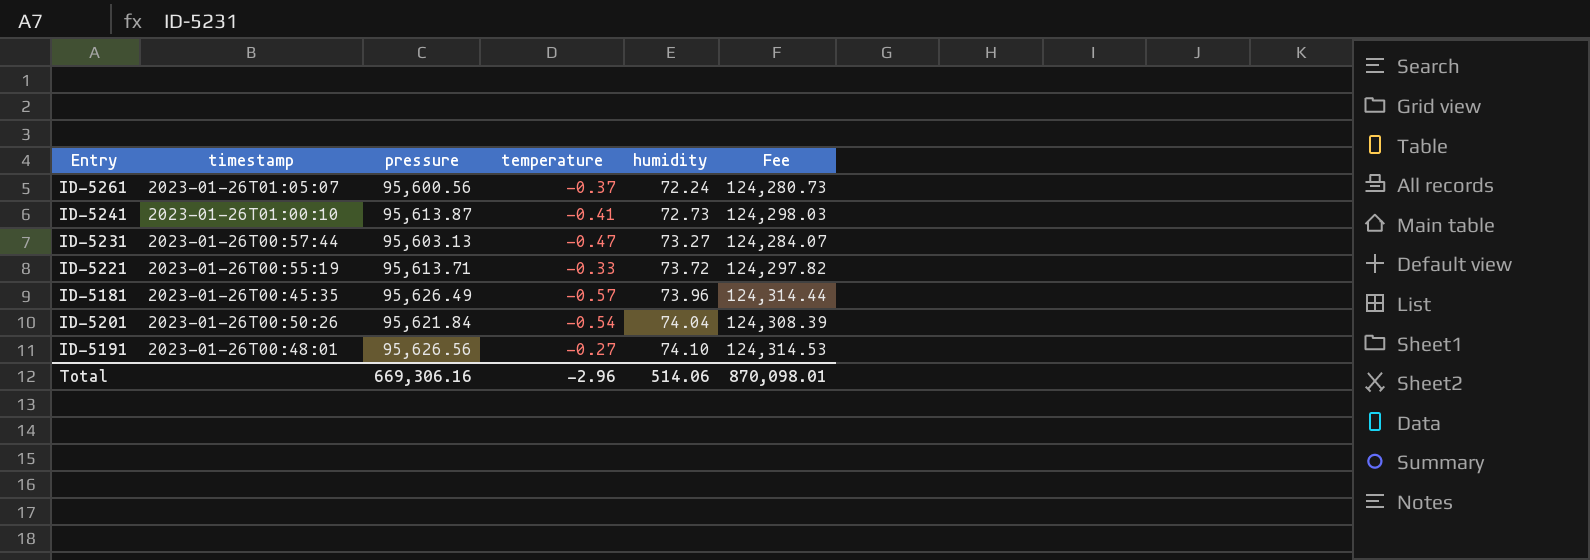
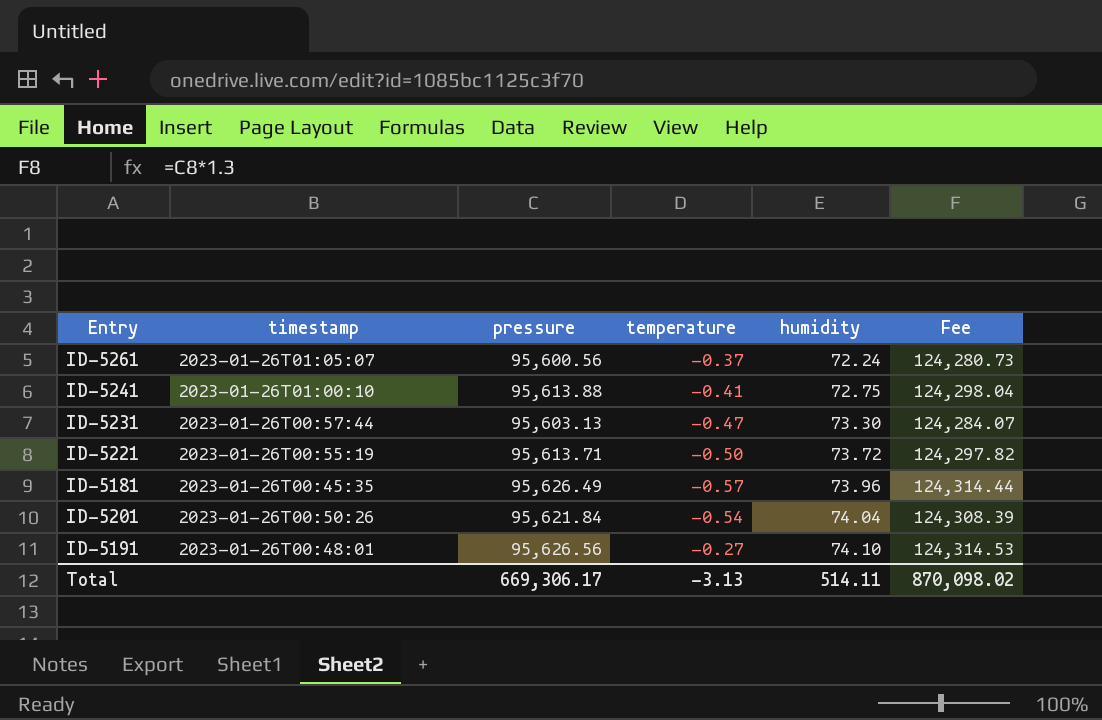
ID-5241 | pressure: 95,613.87 -> 95,613.88
ID-5241 | humidity: 72.73 -> 72.75
ID-5241 | Fee: 124,298.03 -> 124,298.04
ID-5231 | humidity: 73.27 -> 73.30
ID-5221 | temperature: -0.33 -> -0.50
Total | pressure: 669,306.16 -> 669,306.17
Total | temperature: -2.96 -> -3.13
Total | humidity: 514.06 -> 514.11
Total | Fee: 870,098.01 -> 870,098.02

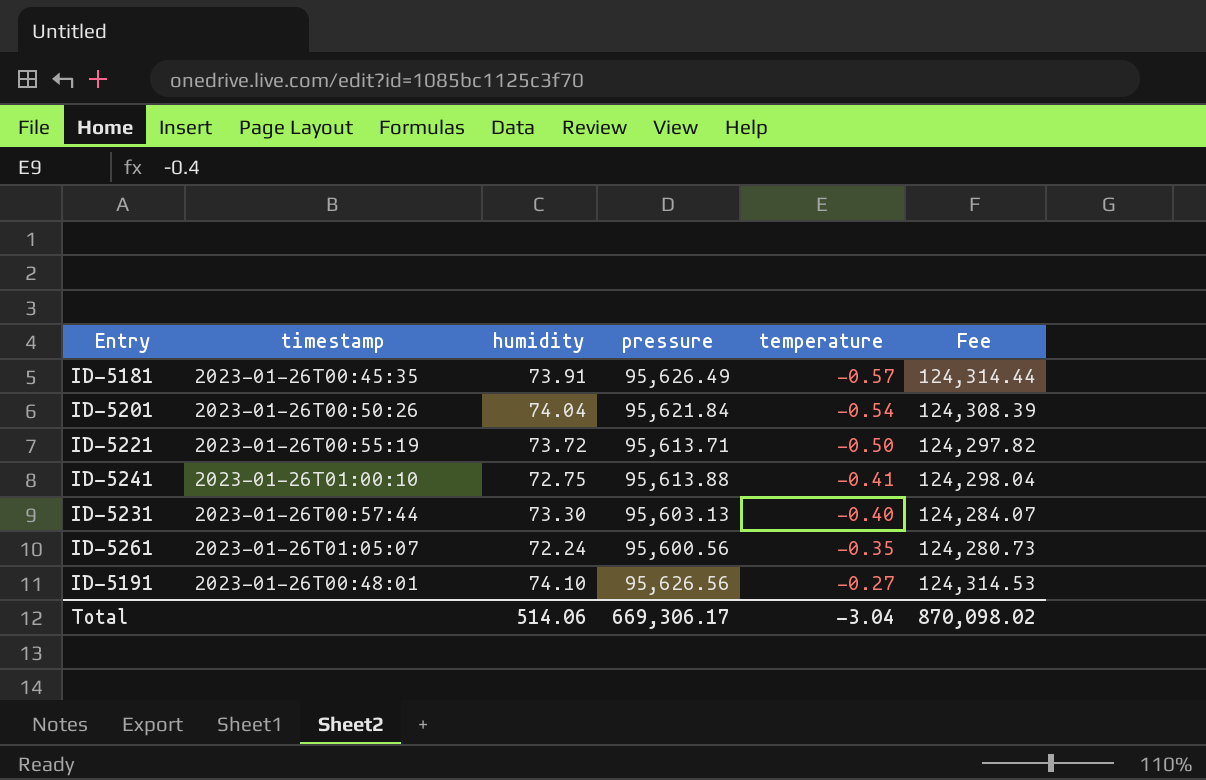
row order: humidity ascending -> temperature ascending
column humidity | position: 5 -> 3
ID-5181 | humidity: 73.96 -> 73.91
ID-5231 | temperature: -0.47 -> -0.40
ID-5261 | temperature: -0.37 -> -0.35
Total | humidity: 514.11 -> 514.06
Total | temperature: -3.13 -> -3.04

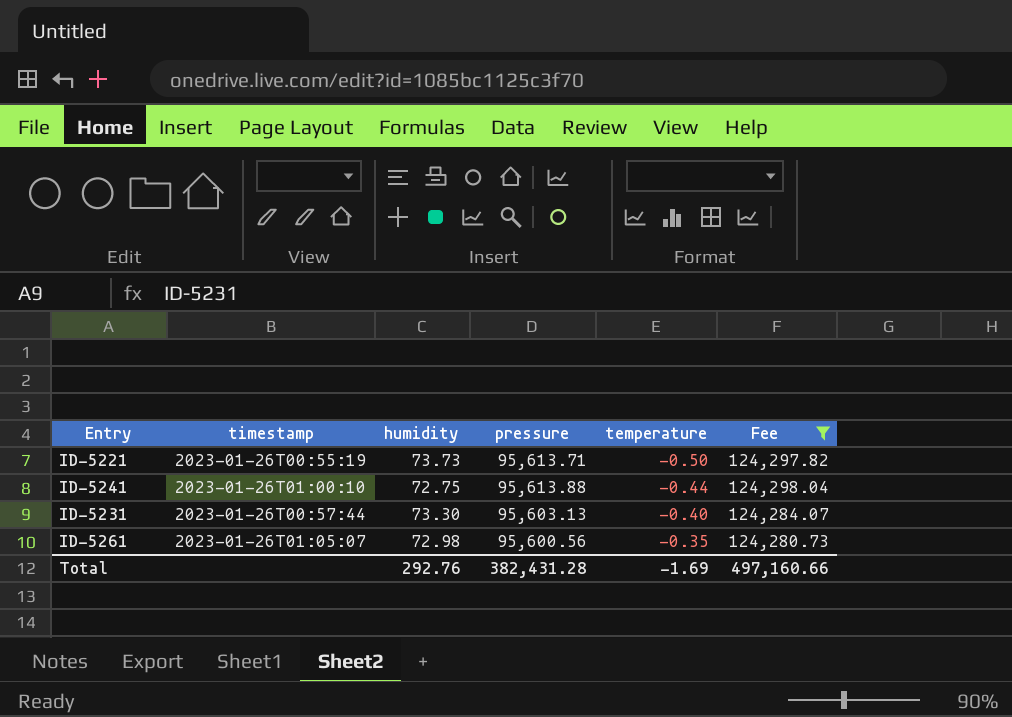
filter: none -> Fee <= 124,298.04
ID-5221 | humidity: 73.72 -> 73.73
ID-5241 | temperature: -0.41 -> -0.44
ID-5261 | humidity: 72.24 -> 72.98
Total | humidity: 514.06 -> 292.76
Total | pressure: 669,306.17 -> 382,431.28
Total | temperature: -3.04 -> -1.69
Total | Fee: 870,098.02 -> 497,160.66

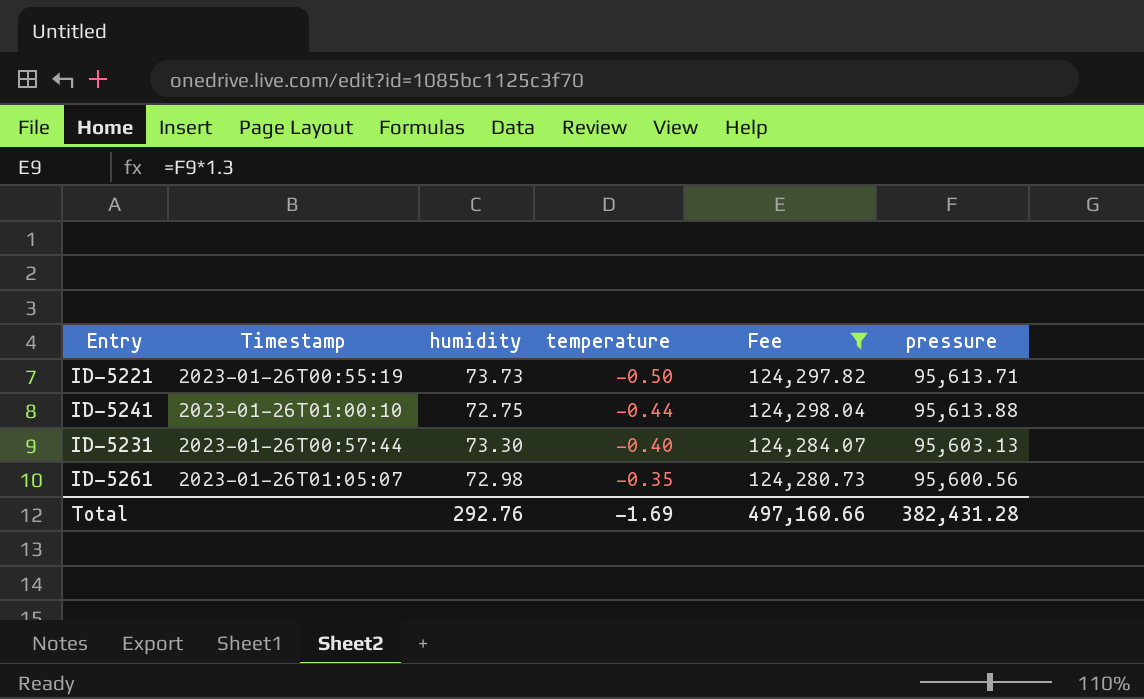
column name: timestamp -> Timestamp
column pressure | position: 4 -> 6

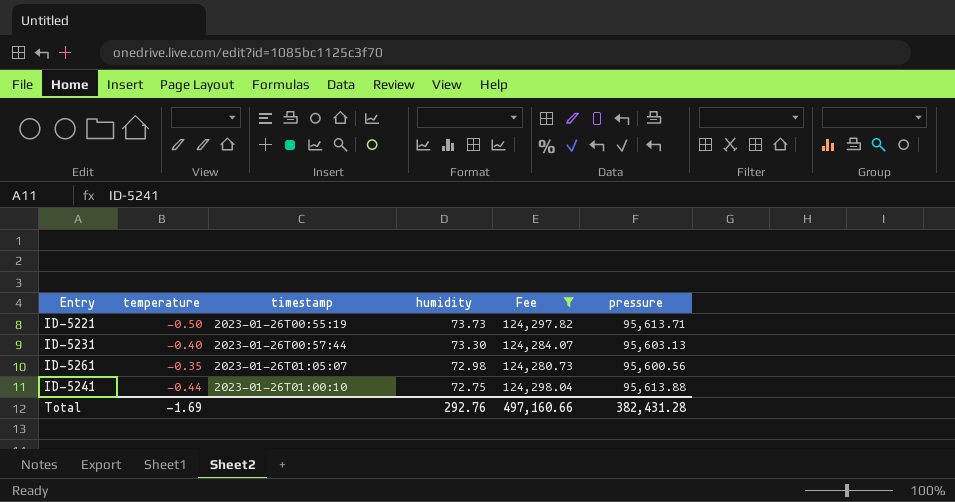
row order: temperature ascending -> humidity descending
column temperature | position: 4 -> 2
column name: Timestamp -> timestamp

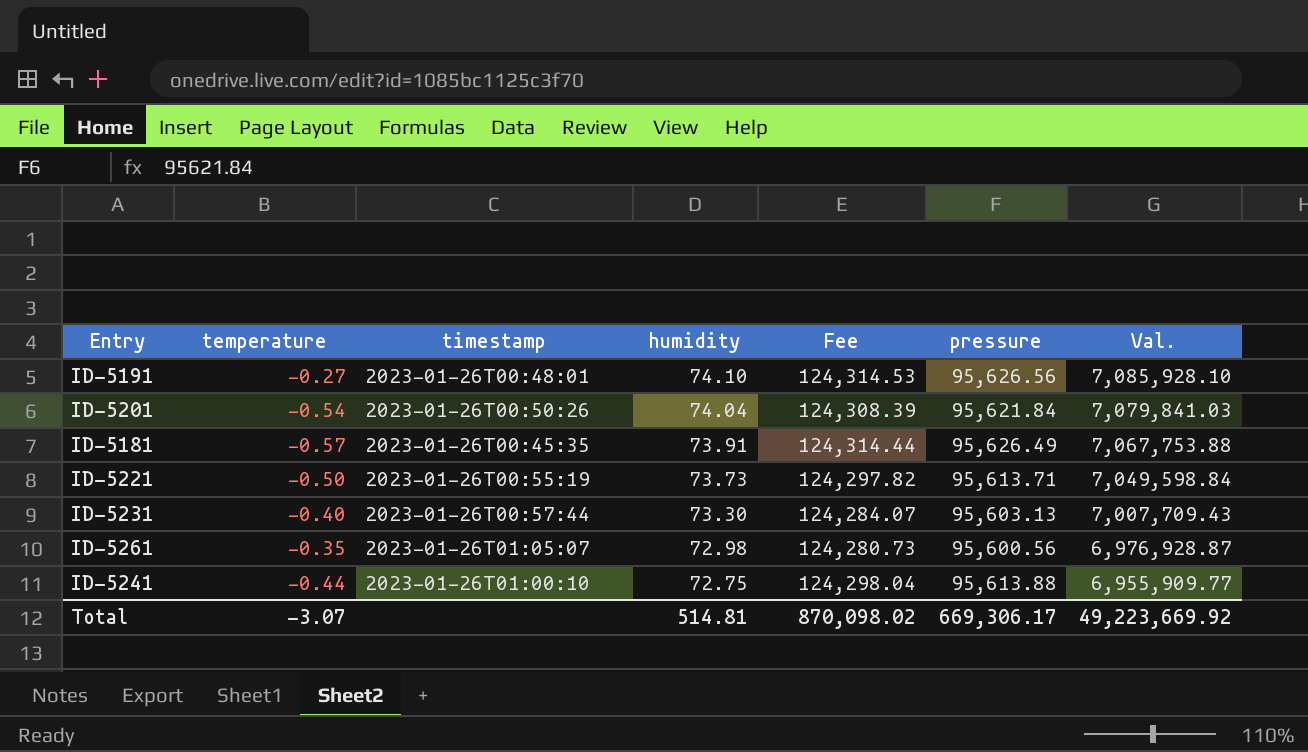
filter: Fee <= 124,298.04 -> none
column Val. | formula: none -> [humidity] * [pressure]
Total | temperature: -1.69 -> -3.07
Total | humidity: 292.76 -> 514.81
Total | Fee: 497,160.66 -> 870,098.02
Total | pressure: 382,431.28 -> 669,306.17

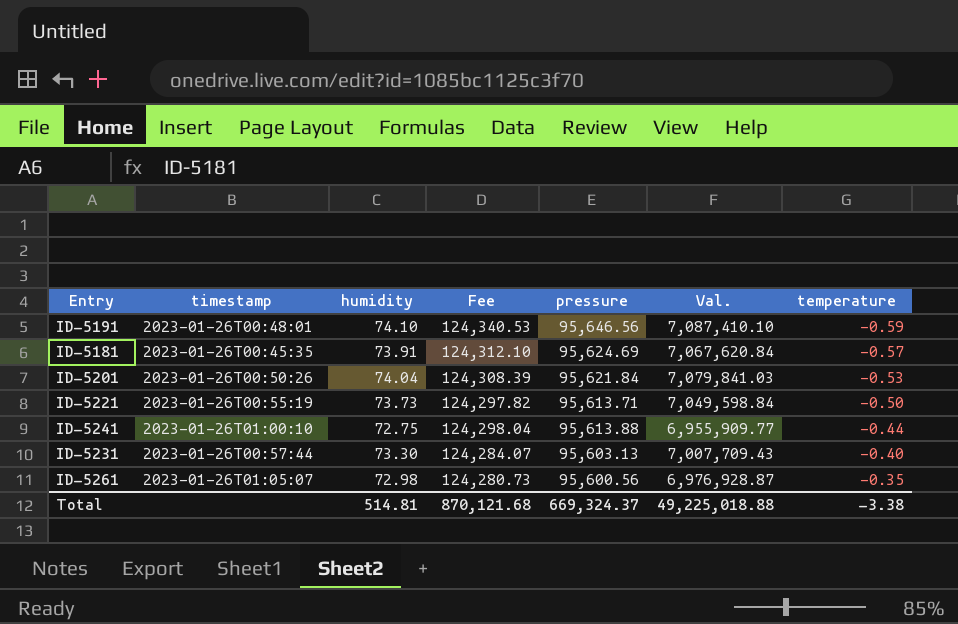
row order: humidity descending -> temperature ascending
column temperature | position: 2 -> 7
ID-5191 | Fee: 124,314.53 -> 124,340.53
ID-5191 | pressure: 95,626.56 -> 95,646.56
ID-5191 | Val.: 7,085,928.10 -> 7,087,410.10
ID-5191 | temperature: -0.27 -> -0.59
ID-5181 | Fee: 124,314.44 -> 124,312.10
ID-5181 | pressure: 95,626.49 -> 95,624.69
ID-5181 | Val.: 7,067,753.88 -> 7,067,620.84
ID-5201 | temperature: -0.54 -> -0.53
Total | Fee: 870,098.02 -> 870,121.68
Total | pressure: 669,306.17 -> 669,324.37
Total | Val.: 49,223,669.92 -> 49,225,018.88
Total | temperature: -3.07 -> -3.38

